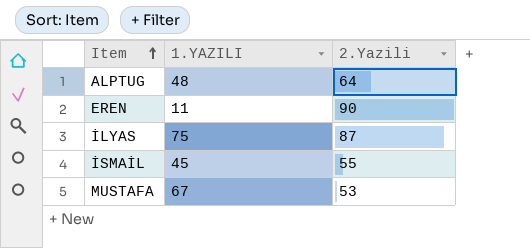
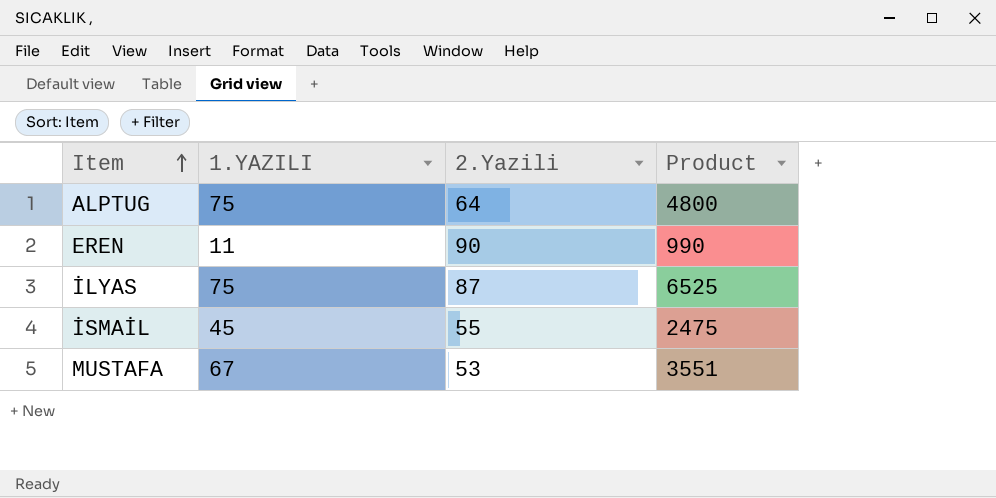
column Product | formula: none -> [1.YAZILI] * [2.Yazili]
ALPTUG | 1.YAZILI: 48 -> 75

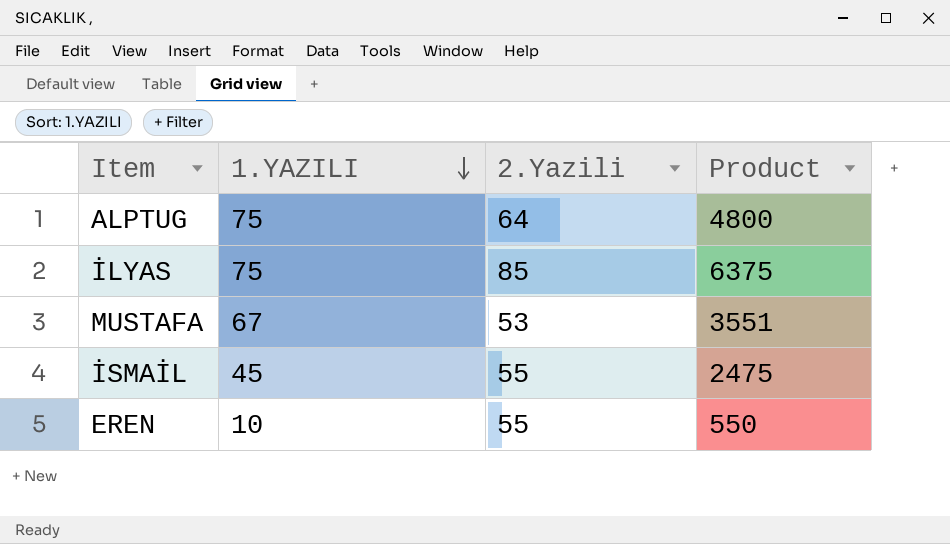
row order: Item ascending -> 1.YAZILI descending
İLYAS | 2.Yazili: 87 -> 85
İLYAS | Product: 6525 -> 6375
EREN | 1.YAZILI: 11 -> 10
EREN | 2.Yazili: 90 -> 55
EREN | Product: 990 -> 550

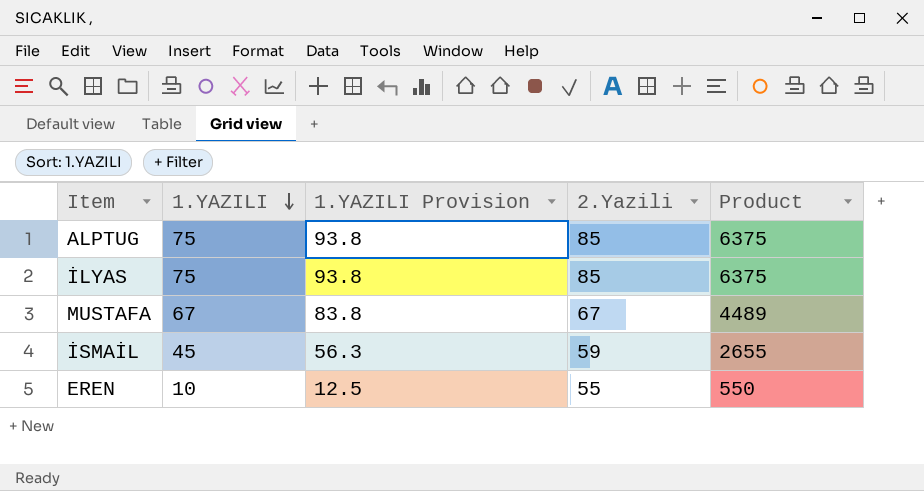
column 1.YAZILI Provision | formula: none -> [1.YAZILI] * 1.25
ALPTUG | 2.Yazili: 64 -> 85
ALPTUG | Product: 4800 -> 6375
MUSTAFA | 2.Yazili: 53 -> 67
MUSTAFA | Product: 3551 -> 4489
İSMAİL | 2.Yazili: 55 -> 59
İSMAİL | Product: 2475 -> 2655

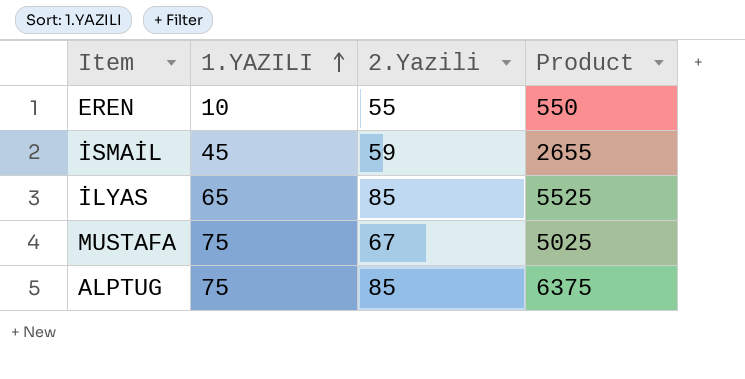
row order: 1.YAZILI descending -> 1.YAZILI ascending
column 1.YAZILI Provision | formula: [1.YAZILI] * 1.25 -> none
İLYAS | 1.YAZILI: 75 -> 65
İLYAS | Product: 6375 -> 5525
MUSTAFA | 1.YAZILI: 67 -> 75
MUSTAFA | Product: 4489 -> 5025

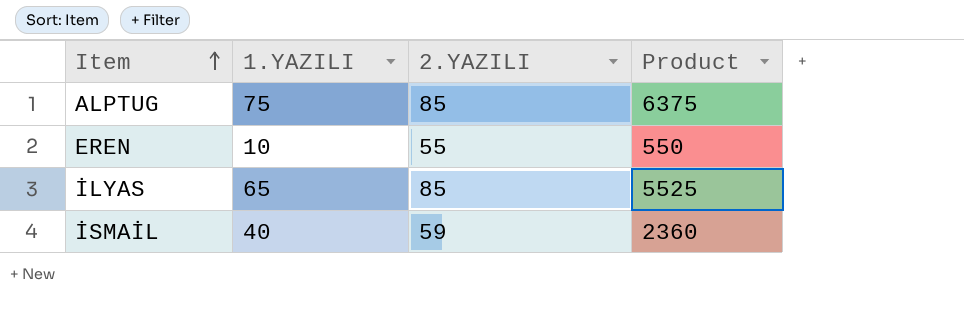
row order: 1.YAZILI ascending -> Item ascending
column name: 2.Yazili -> 2.YAZILI
row MUSTAFA: 75 | 67 | 5025 -> none
İSMAİL | 1.YAZILI: 45 -> 40
İSMAİL | Product: 2655 -> 2360

